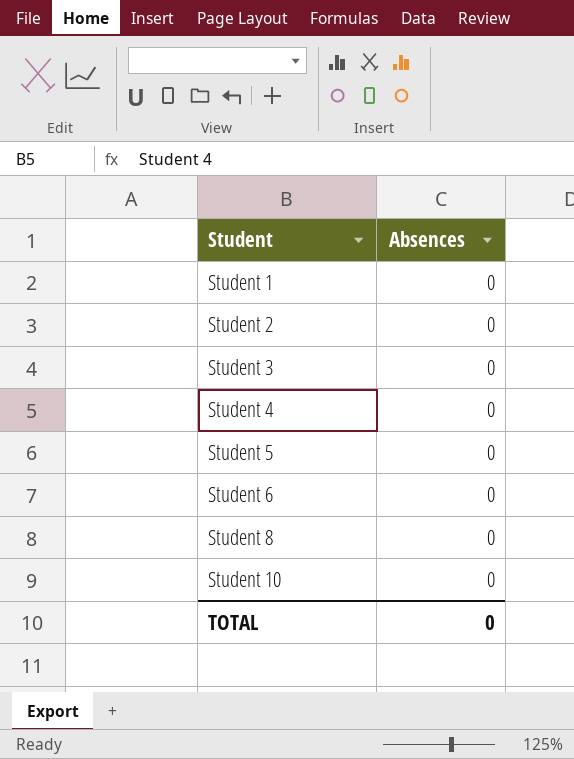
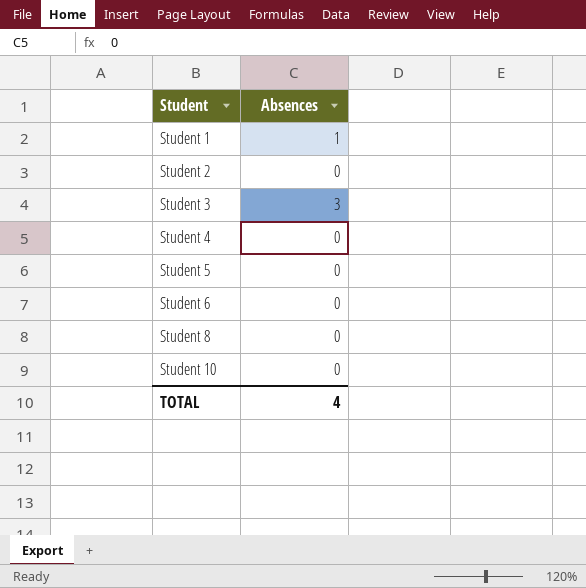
Student 1 | Absences: 0 -> 1
Student 3 | Absences: 0 -> 3
TOTAL | Absences: 0 -> 4

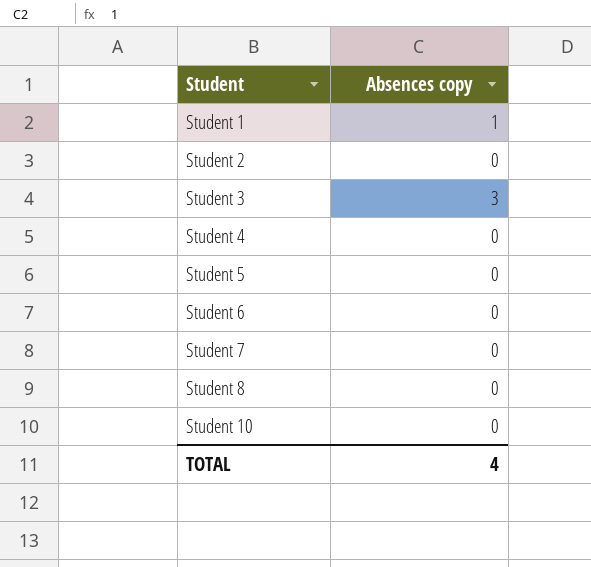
column name: Absences -> Absences copy
row Student 7: none -> 0

